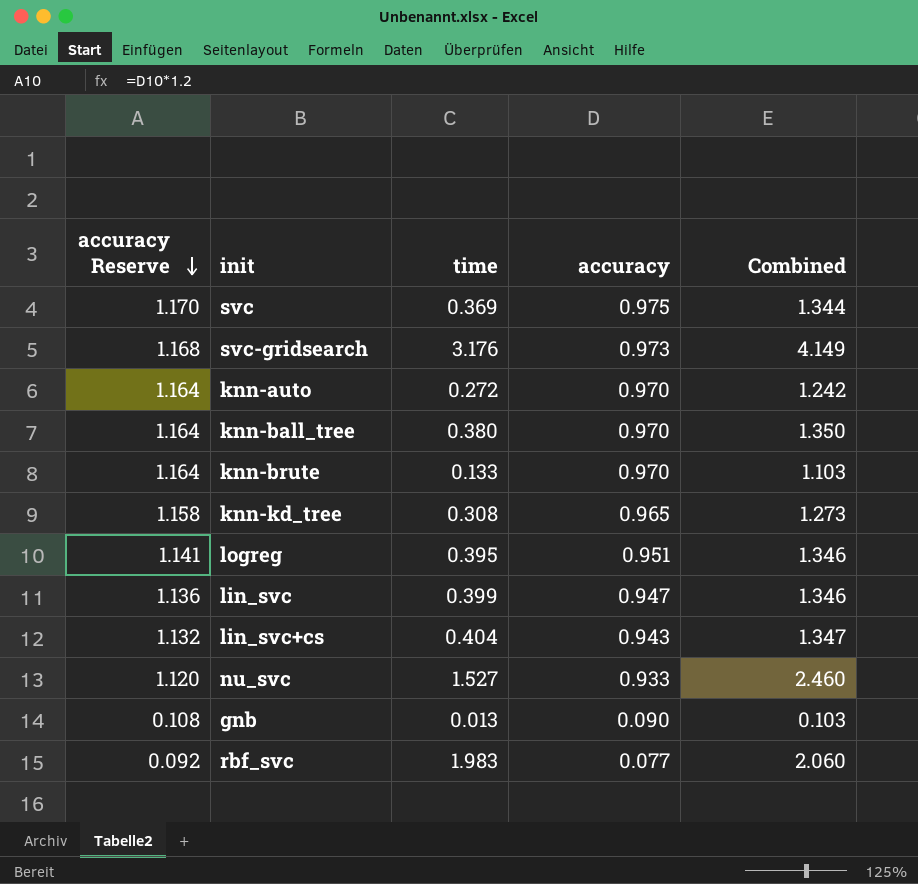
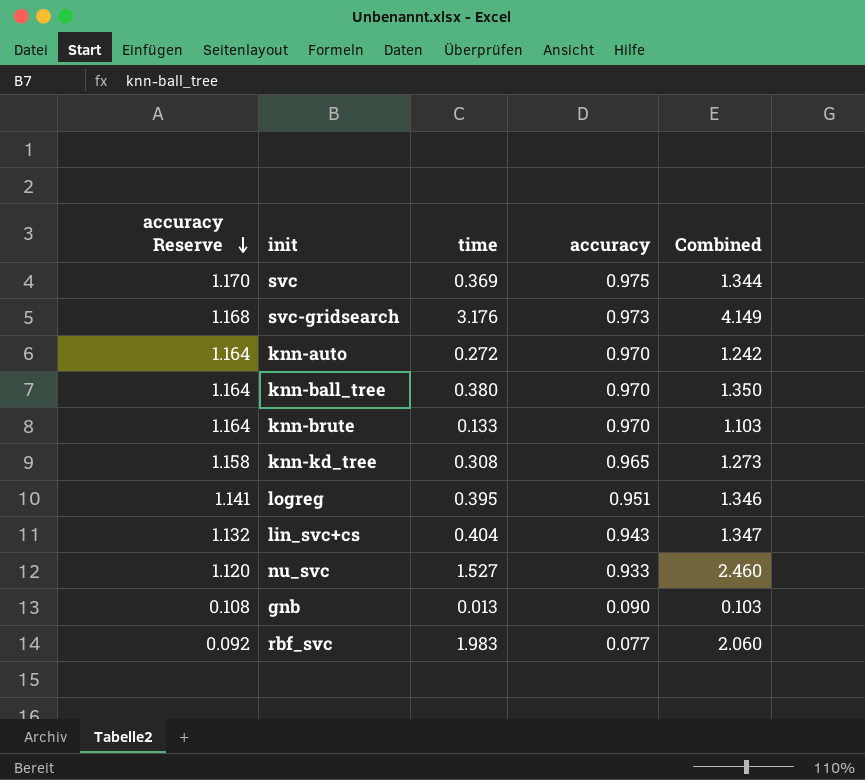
row lin_svc: 1.136 | 0.399 | 0.947 | 1.346 -> none

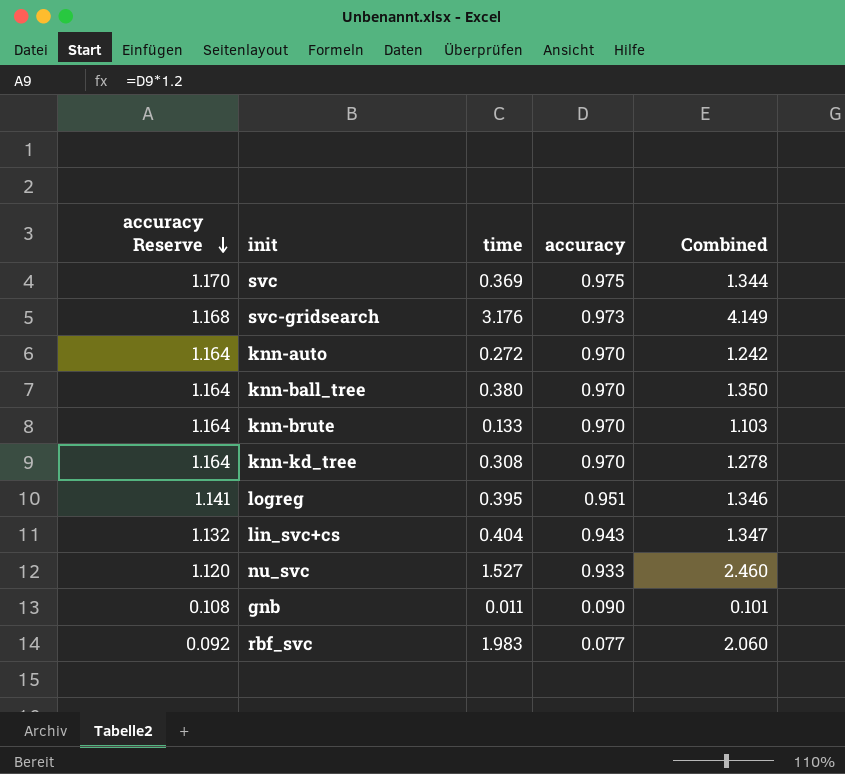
knn-kd_tree | accuracy Reserve: 1.158 -> 1.164
knn-kd_tree | accuracy: 0.965 -> 0.970
knn-kd_tree | Combined: 1.273 -> 1.278
gnb | time: 0.013 -> 0.011
gnb | Combined: 0.103 -> 0.101

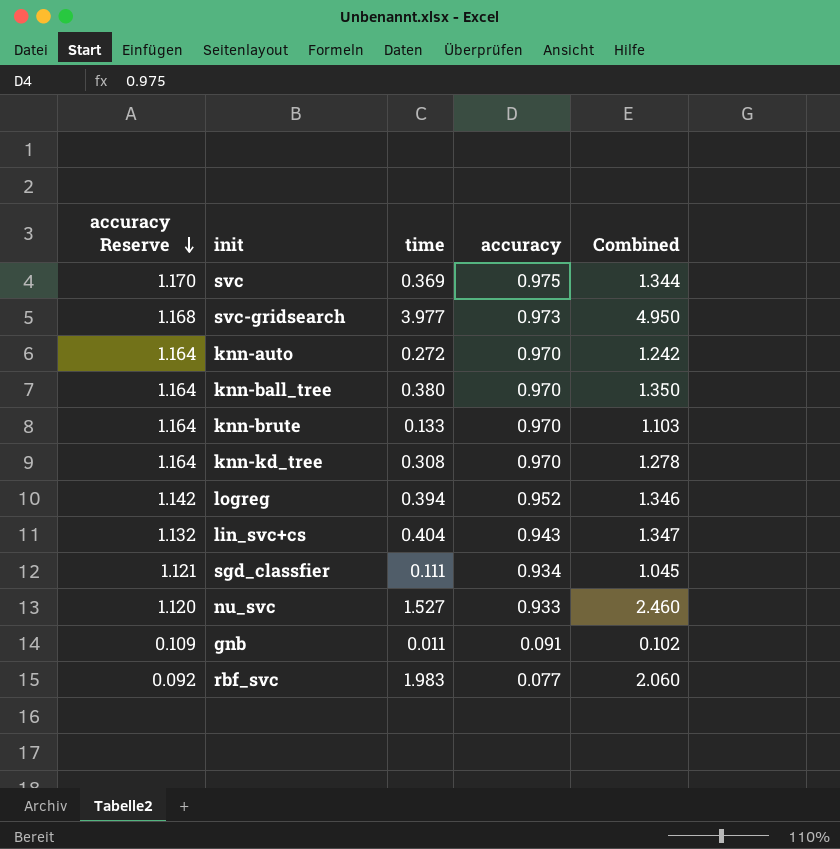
svc-gridsearch | time: 3.176 -> 3.977
svc-gridsearch | Combined: 4.149 -> 4.950
logreg | accuracy Reserve: 1.141 -> 1.142
logreg | time: 0.395 -> 0.394
logreg | accuracy: 0.951 -> 0.952
row sgd_classfier: none -> 1.121 | 0.111 | 0.934 | 1.045
gnb | accuracy Reserve: 0.108 -> 0.109
gnb | accuracy: 0.090 -> 0.091
gnb | Combined: 0.101 -> 0.102

